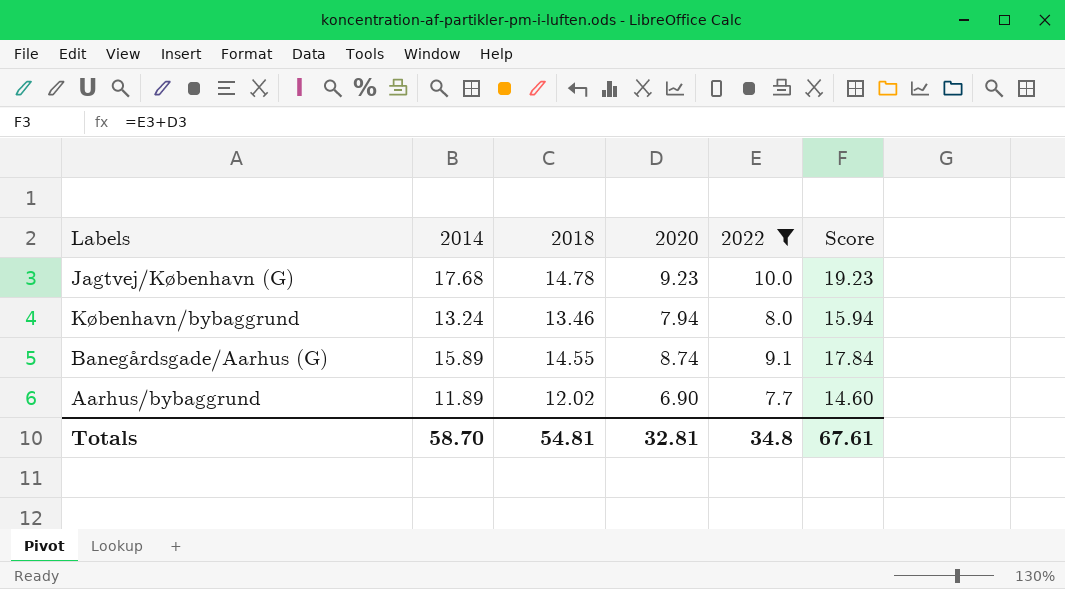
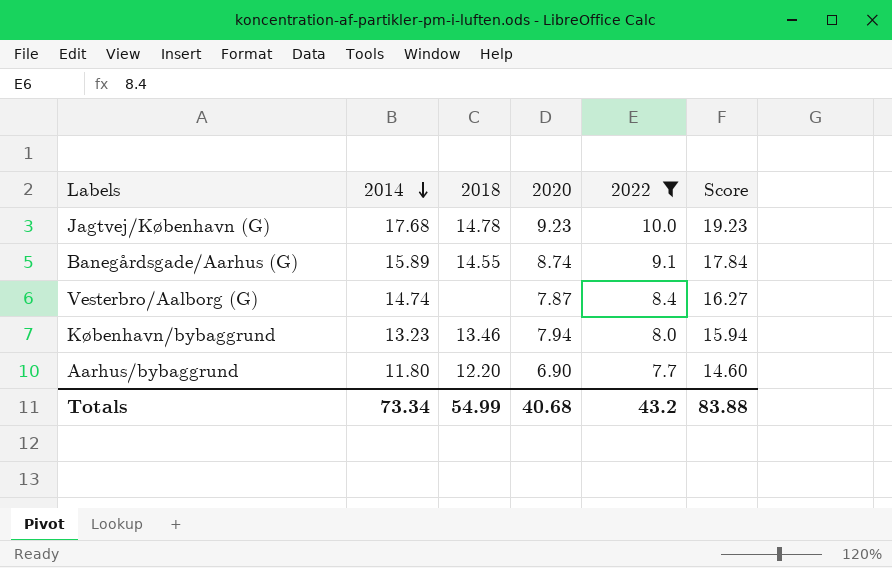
row order: none -> 2014 descending
row Vesterbro/Aalborg (G): none -> 14.74 | none | 7.87 | 8.4 | 16.27
København/bybaggrund | 2014: 13.24 -> 13.23
Aarhus/bybaggrund | 2014: 11.89 -> 11.80
Aarhus/bybaggrund | 2018: 12.02 -> 12.20
Totals | 2014: 58.70 -> 73.34
Totals | 2018: 54.81 -> 54.99
Totals | 2020: 32.81 -> 40.68
Totals | 2022: 34.8 -> 43.2
Totals | Score: 67.61 -> 83.88

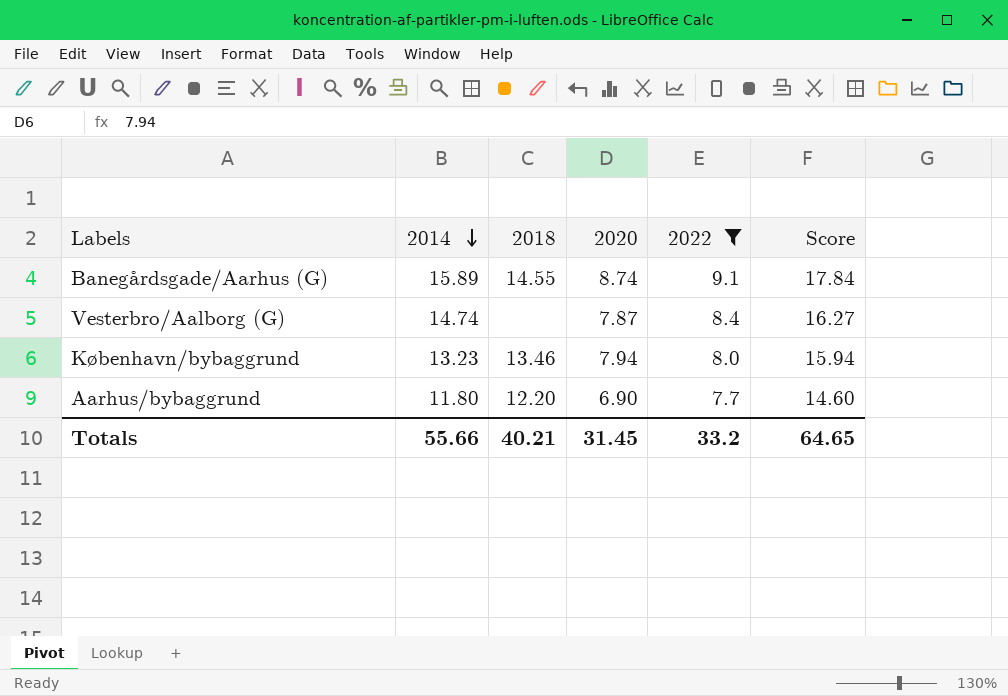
row Jagtvej/København (G): 17.68 | 14.78 | 9.23 | 10.0 | 19.23 -> none
Totals | 2014: 73.34 -> 55.66
Totals | 2018: 54.99 -> 40.21
Totals | 2020: 40.68 -> 31.45
Totals | 2022: 43.2 -> 33.2
Totals | Score: 83.88 -> 64.65

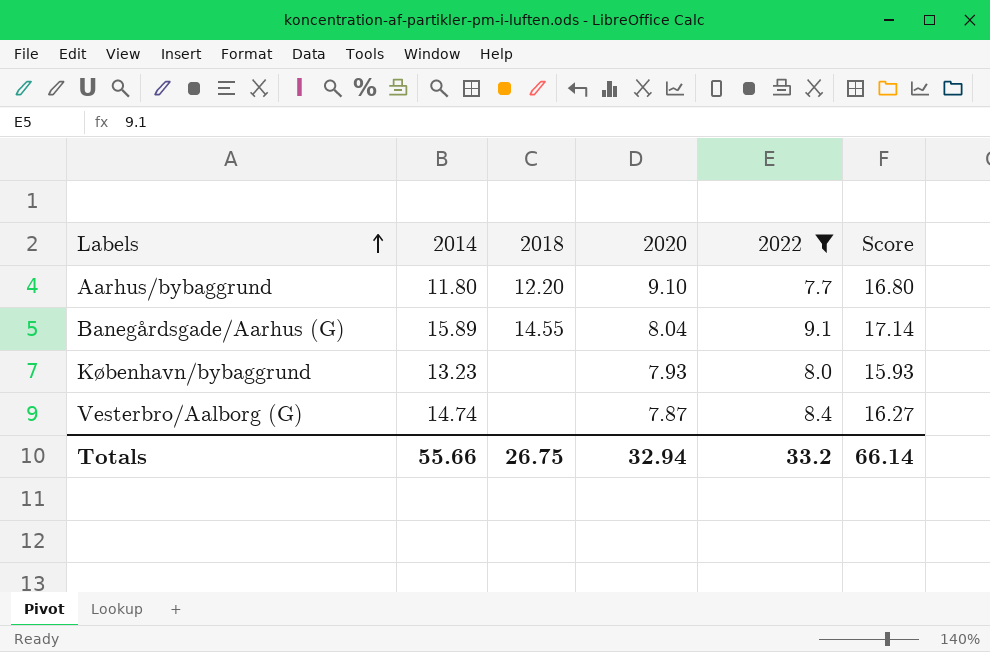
row order: 2014 descending -> Labels ascending
Aarhus/bybaggrund | 2020: 6.90 -> 9.10
Aarhus/bybaggrund | Score: 14.60 -> 16.80
Banegårdsgade/Aarhus (G) | 2020: 8.74 -> 8.04
Banegårdsgade/Aarhus (G) | Score: 17.84 -> 17.14
København/bybaggrund | 2018: 13.46 -> none
København/bybaggrund | 2020: 7.94 -> 7.93
København/bybaggrund | Score: 15.94 -> 15.93
Totals | 2018: 40.21 -> 26.75
Totals | 2020: 31.45 -> 32.94
Totals | Score: 64.65 -> 66.14

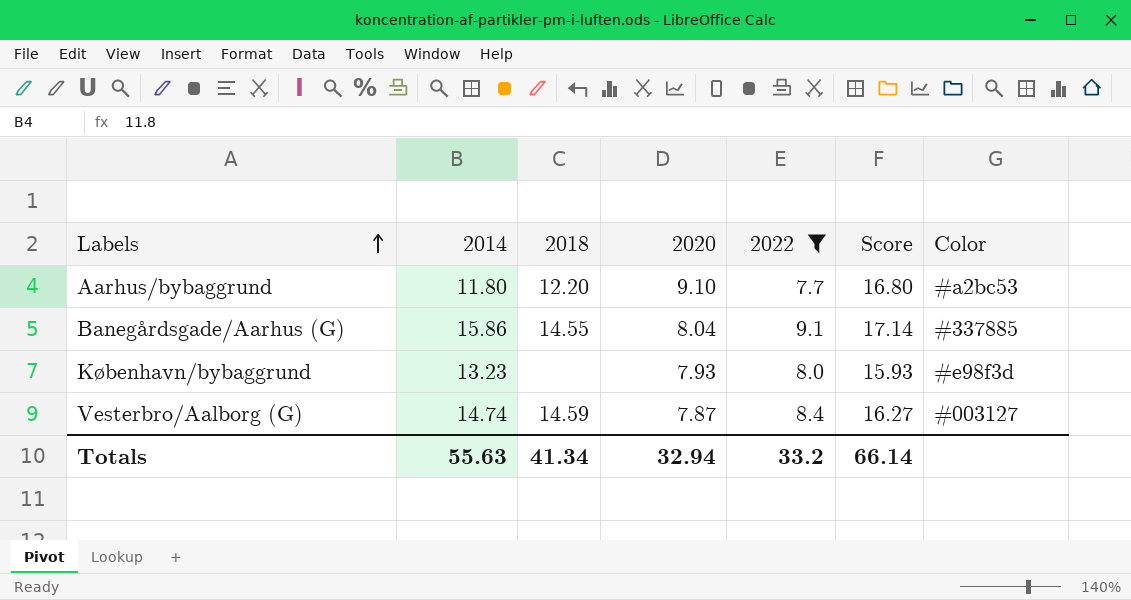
column Color | position: none -> 7
Banegårdsgade/Aarhus (G) | 2014: 15.89 -> 15.86
Vesterbro/Aalborg (G) | 2018: none -> 14.59
Totals | 2014: 55.66 -> 55.63
Totals | 2018: 26.75 -> 41.34

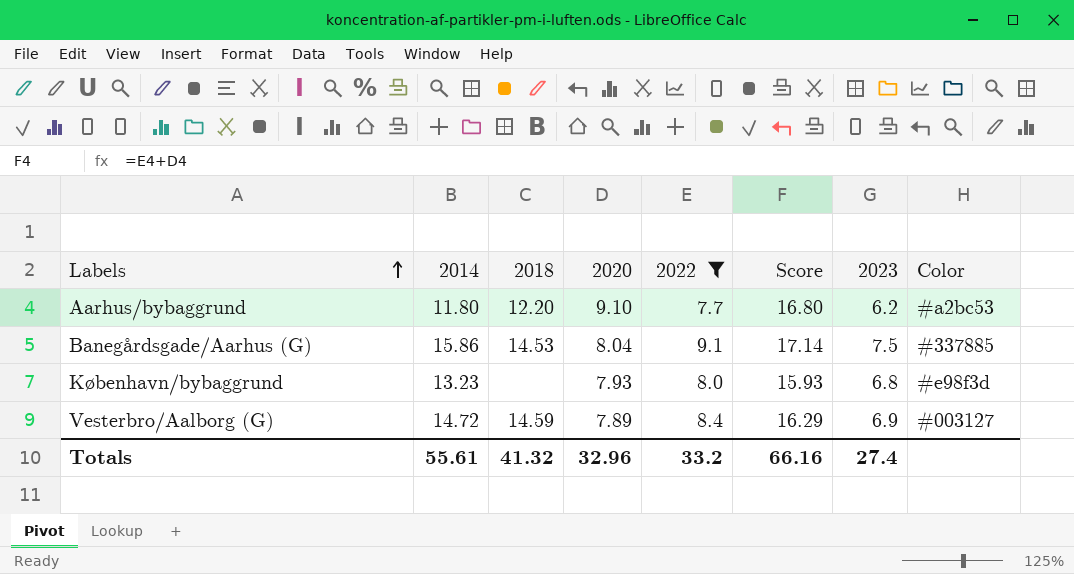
column 2023 | position: none -> 7
Banegårdsgade/Aarhus (G) | 2018: 14.55 -> 14.53
Vesterbro/Aalborg (G) | 2014: 14.74 -> 14.72
Vesterbro/Aalborg (G) | 2020: 7.87 -> 7.89
Vesterbro/Aalborg (G) | Score: 16.27 -> 16.29
Totals | 2014: 55.63 -> 55.61
Totals | 2018: 41.34 -> 41.32
Totals | 2020: 32.94 -> 32.96
Totals | Score: 66.14 -> 66.16

